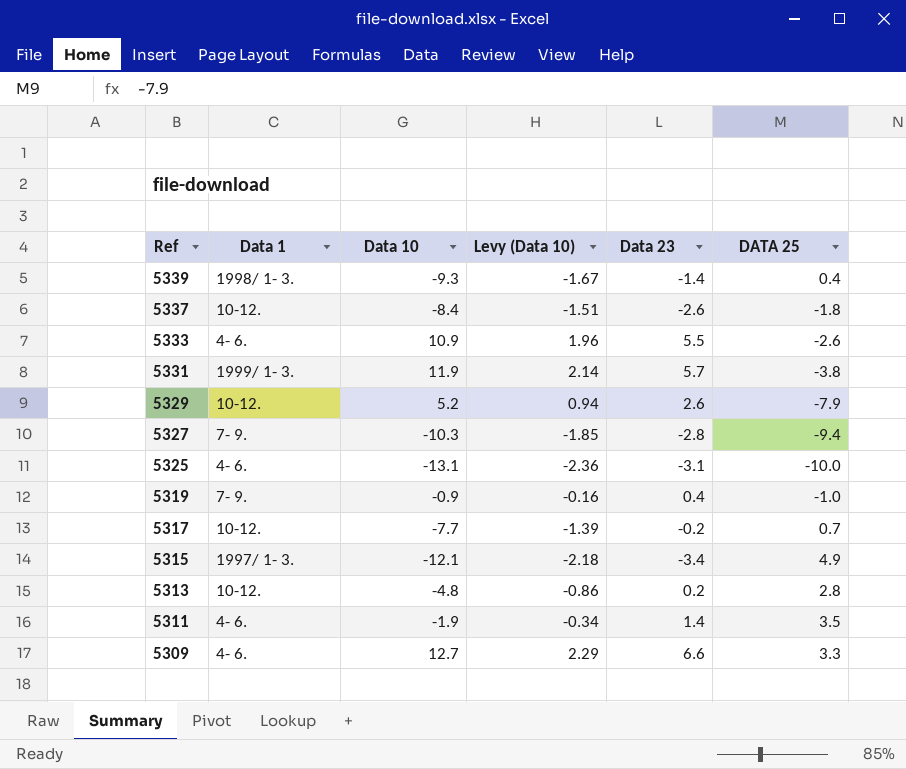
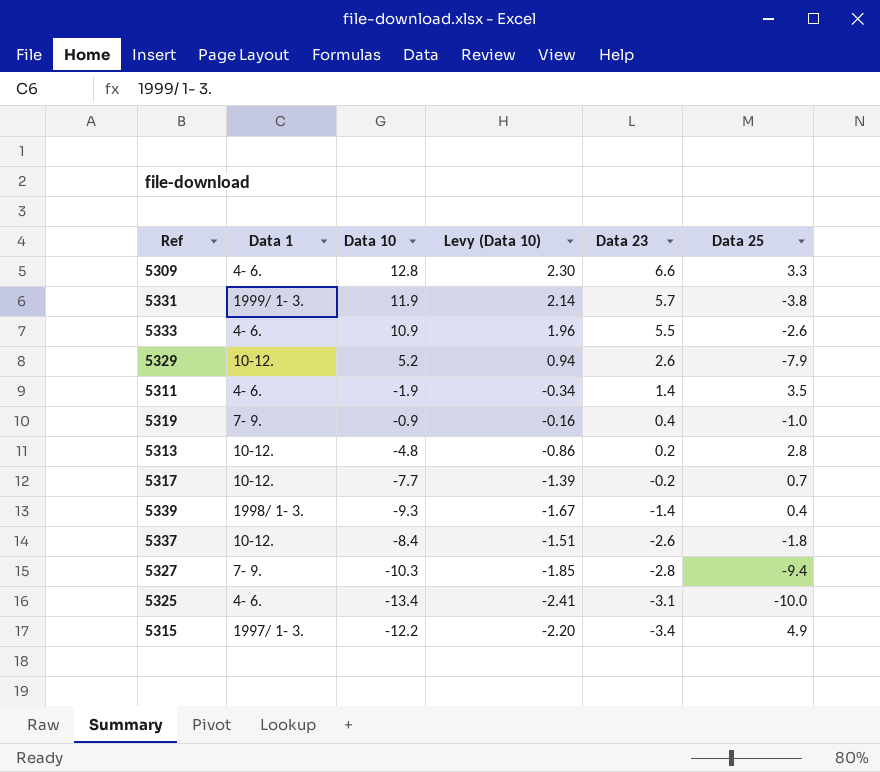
row order: Ref descending -> Data 23 descending
column name: DATA 25 -> Data 25
5309 | Data 10: 12.7 -> 12.8
5309 | Levy (Data 10): 2.29 -> 2.30
5325 | Data 10: -13.1 -> -13.4
5325 | Levy (Data 10): -2.36 -> -2.41
5315 | Data 10: -12.1 -> -12.2
5315 | Levy (Data 10): -2.18 -> -2.20

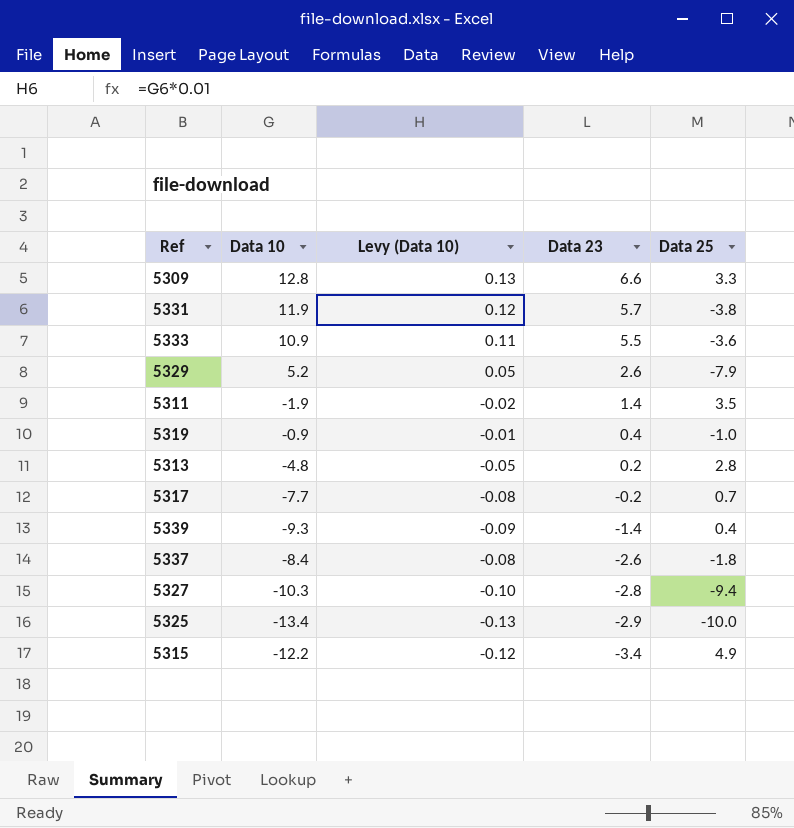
column Data 1 | position: 2 -> none
column Levy (Data 10) | formula: [Data 10] * 0.18 -> [Data 10] * 0.01
5333 | Data 25: -2.6 -> -3.6
5325 | Data 23: -3.1 -> -2.9

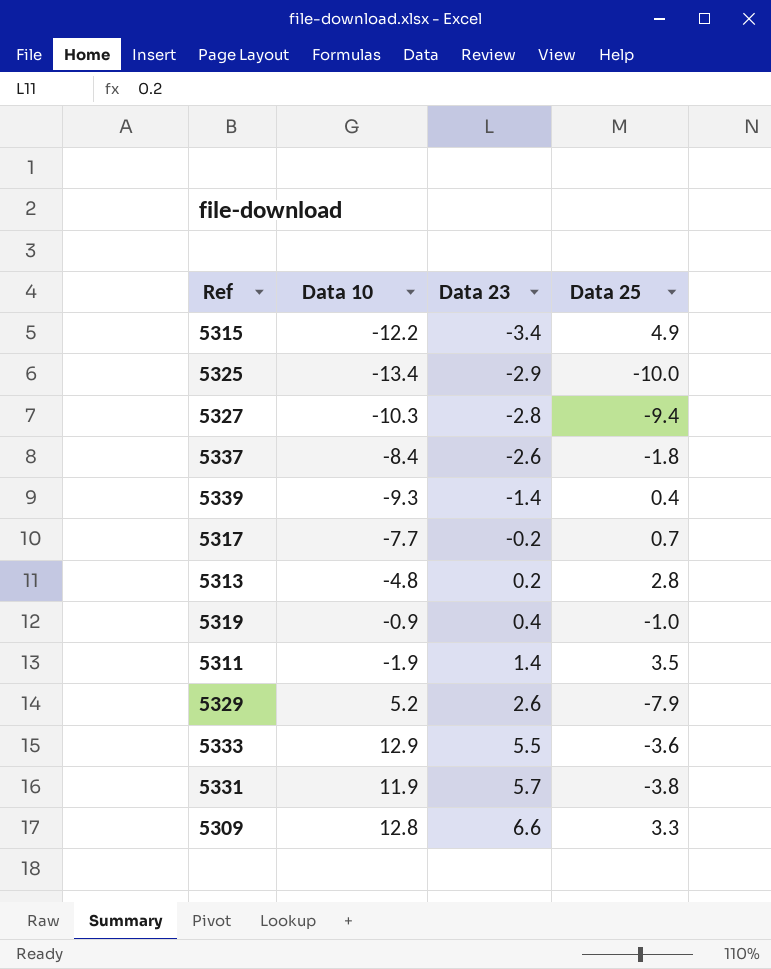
row order: Data 23 descending -> Data 23 ascending
column Levy (Data 10) | formula: [Data 10] * 0.01 -> none
5333 | Data 10: 10.9 -> 12.9

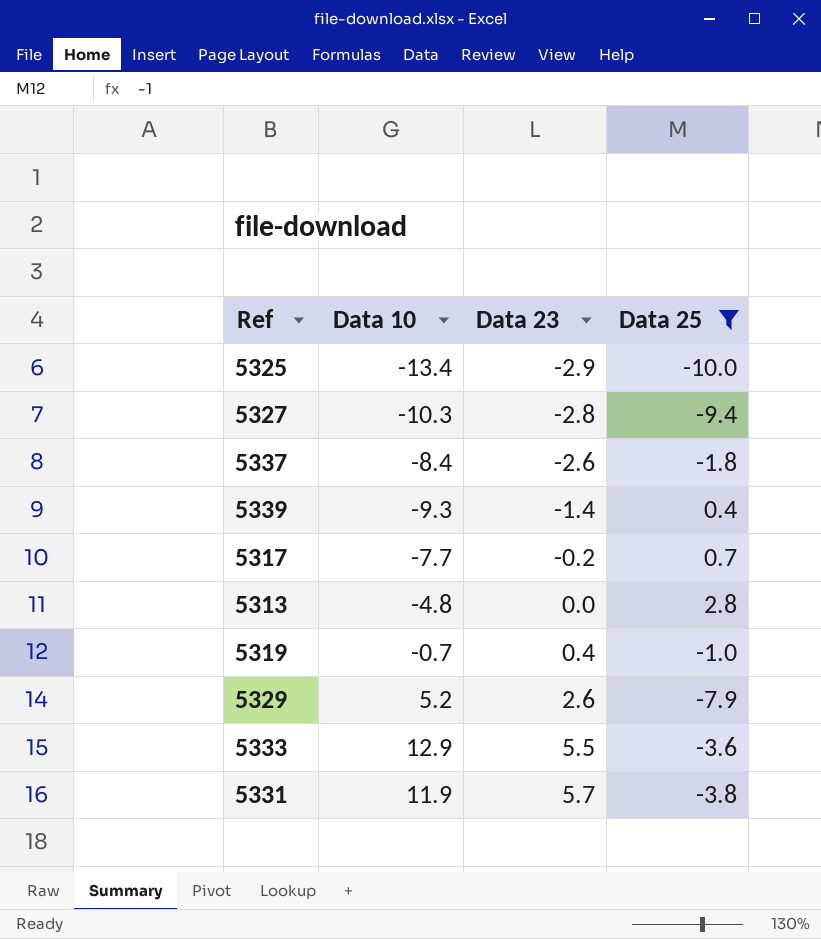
filter: none -> Data 25 <= 2.8
5313 | Data 23: 0.2 -> 0.0
5319 | Data 10: -0.9 -> -0.7

